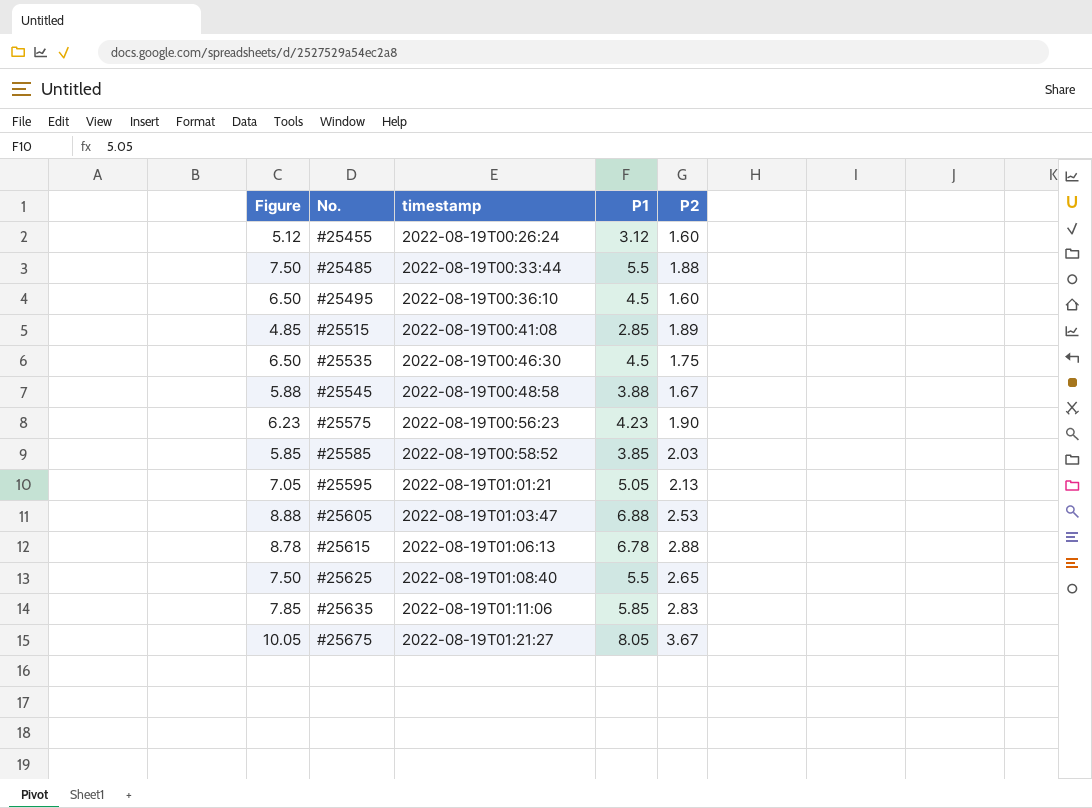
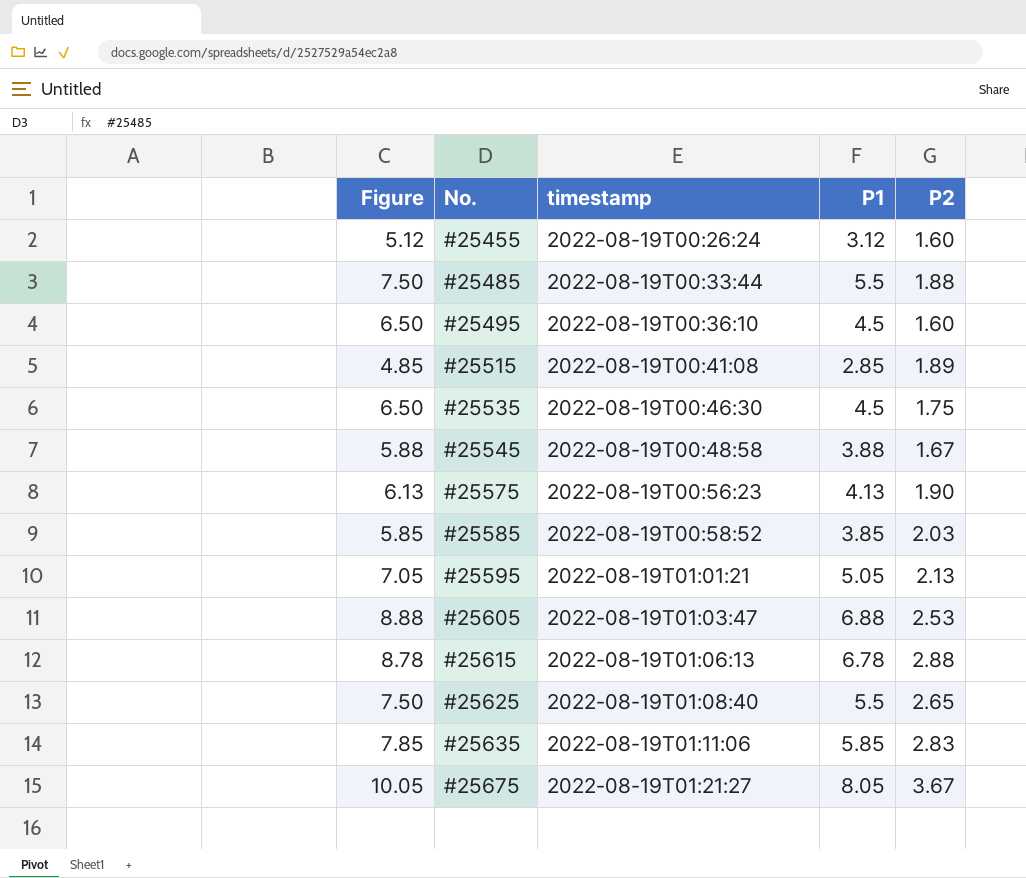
#25575 | Figure: 6.23 -> 6.13
#25575 | P1: 4.23 -> 4.13

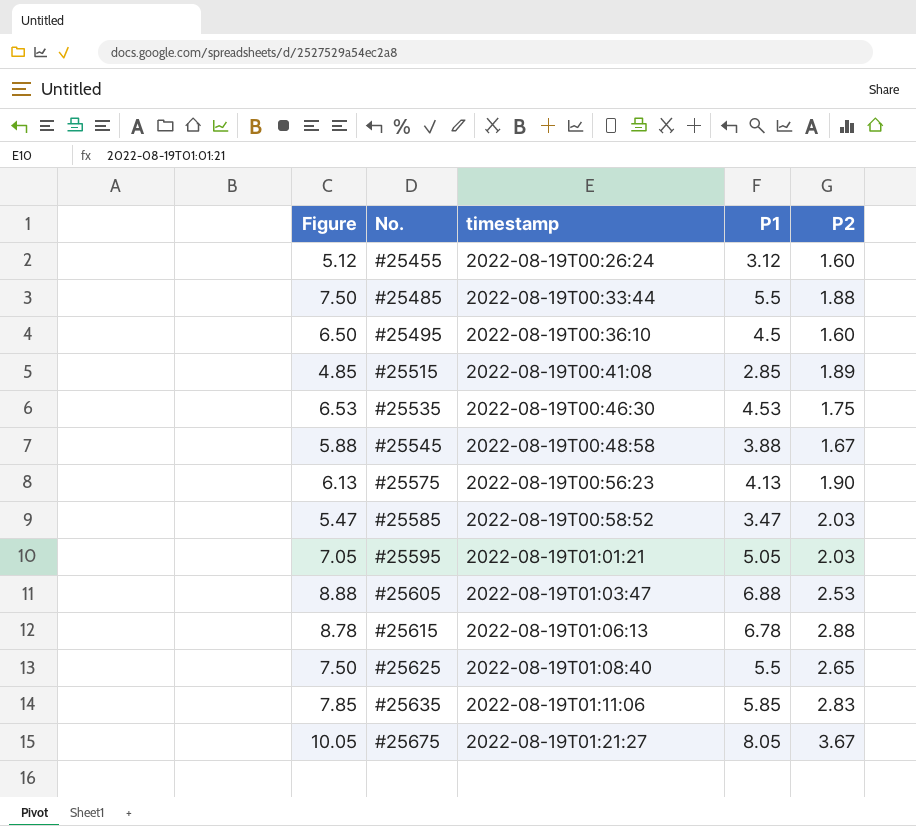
#25535 | Figure: 6.50 -> 6.53
#25535 | P1: 4.5 -> 4.53
#25585 | Figure: 5.85 -> 5.47
#25585 | P1: 3.85 -> 3.47
#25595 | P2: 2.13 -> 2.03

